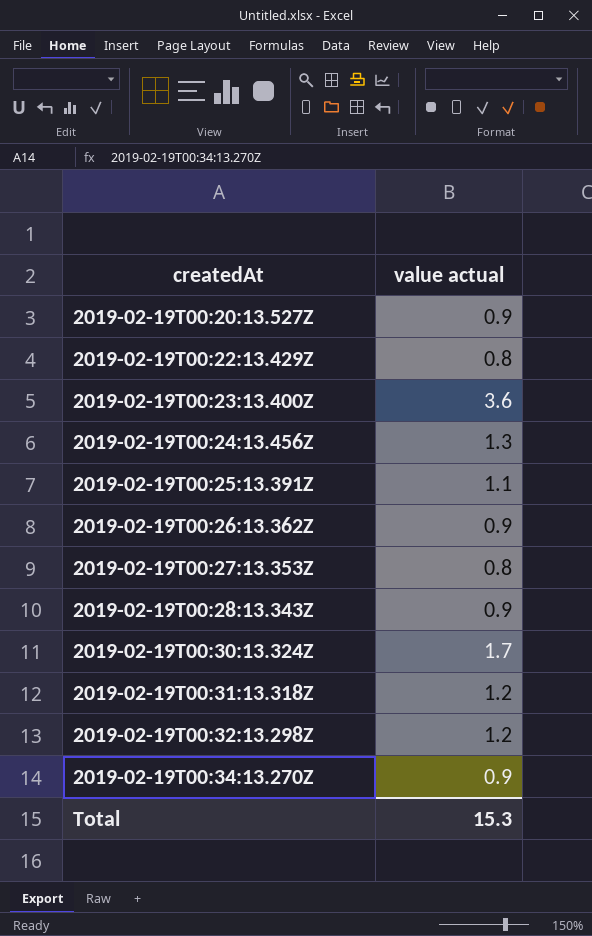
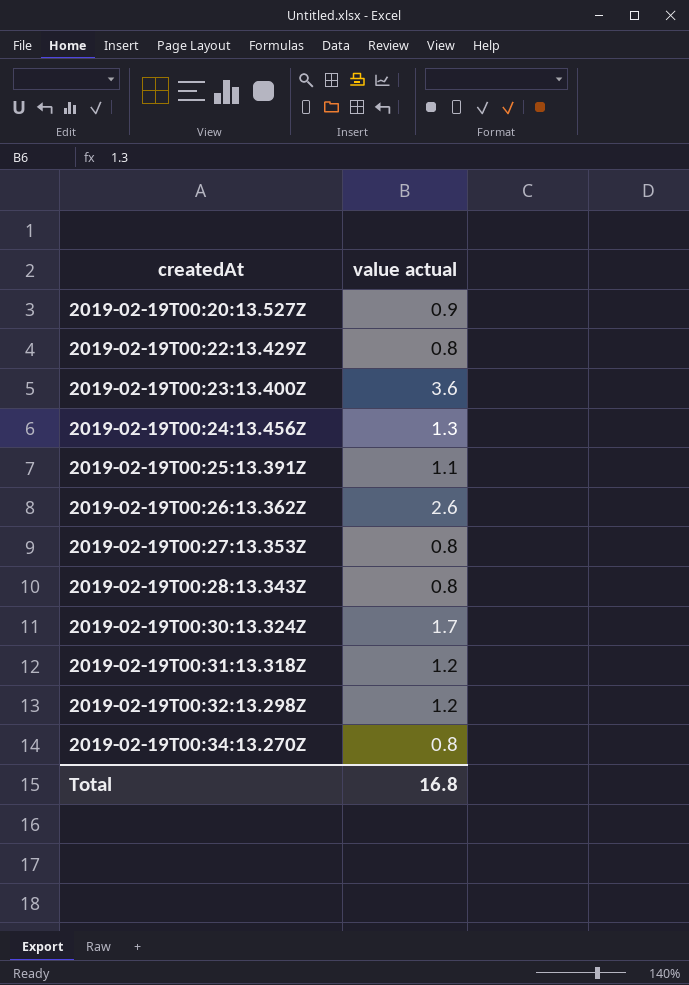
2019-02-19T00:26:13.362Z | value actual: 0.9 -> 2.6
2019-02-19T00:28:13.343Z | value actual: 0.9 -> 0.8
2019-02-19T00:34:13.270Z | value actual: 0.9 -> 0.8
Total | value actual: 15.3 -> 16.8

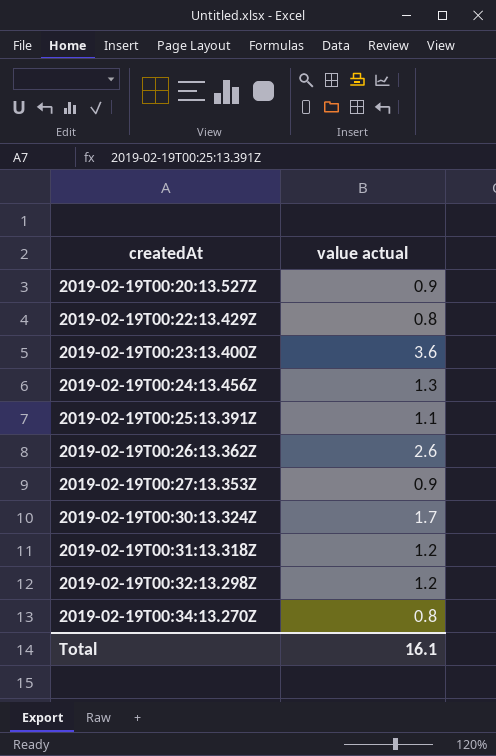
row 2019-02-19T00:28:13.343Z: 0.8 -> none
2019-02-19T00:27:13.353Z | value actual: 0.8 -> 0.9
Total | value actual: 16.8 -> 16.1

